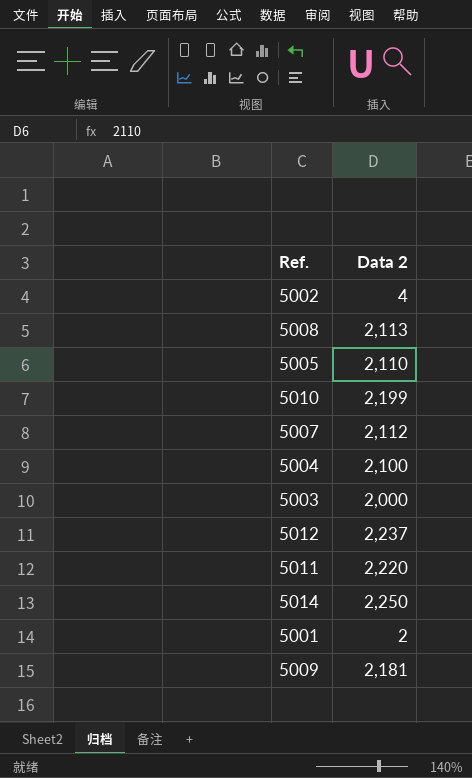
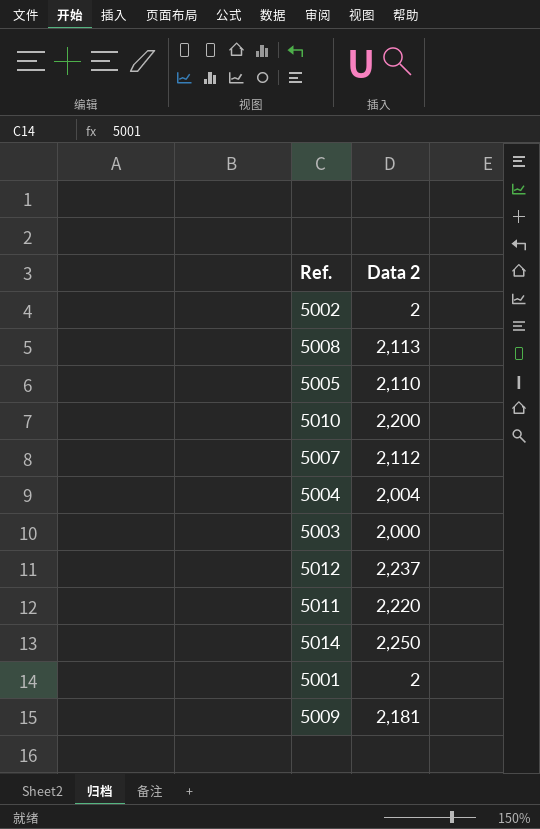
5002 | Data 2: 4 -> 2
5010 | Data 2: 2,199 -> 2,200
5004 | Data 2: 2,100 -> 2,004

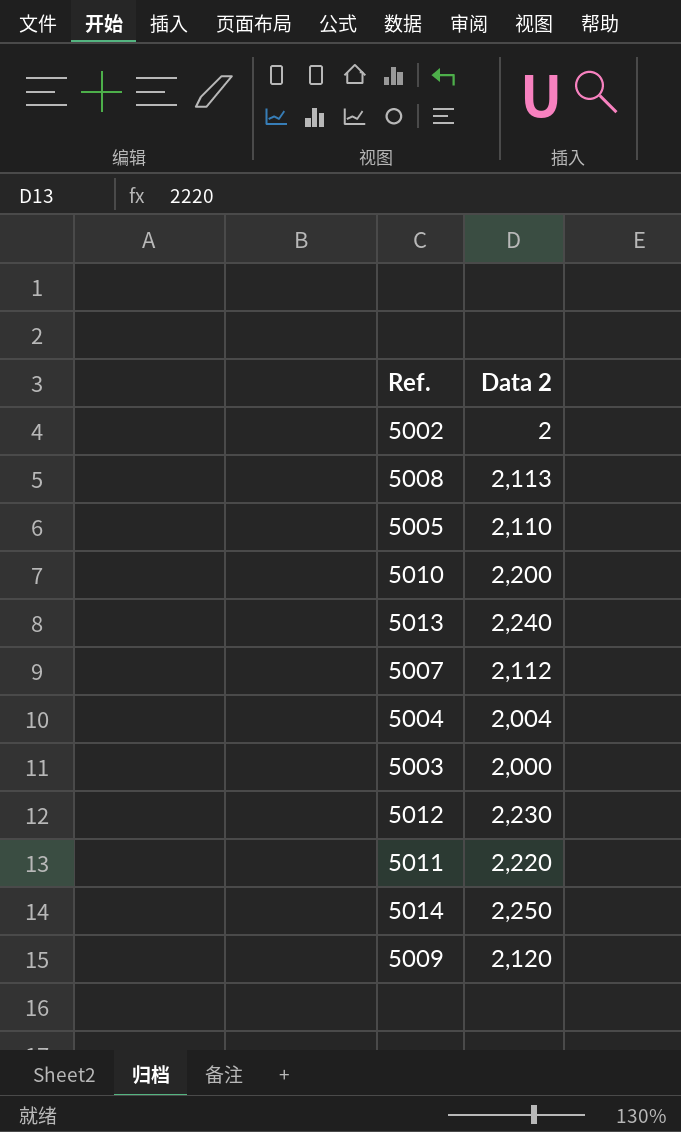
row 5001: 2 -> none
row 5013: none -> 2,240
5012 | Data 2: 2,237 -> 2,230
5009 | Data 2: 2,181 -> 2,120

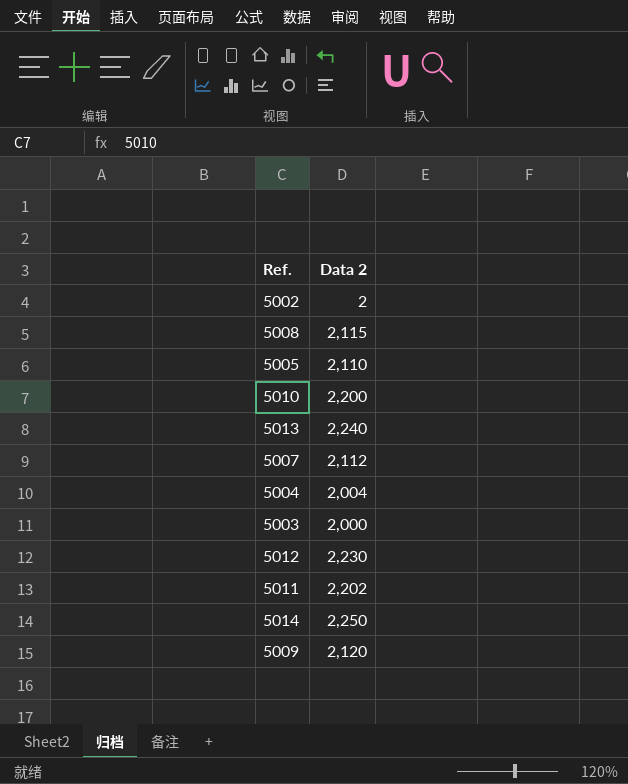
5008 | Data 2: 2,113 -> 2,115
5011 | Data 2: 2,220 -> 2,202

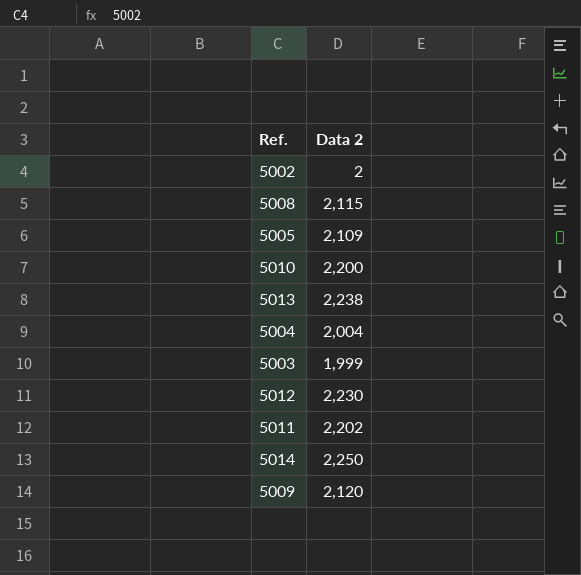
row 5007: 2,112 -> none
5005 | Data 2: 2,110 -> 2,109
5013 | Data 2: 2,240 -> 2,238
5003 | Data 2: 2,000 -> 1,999

